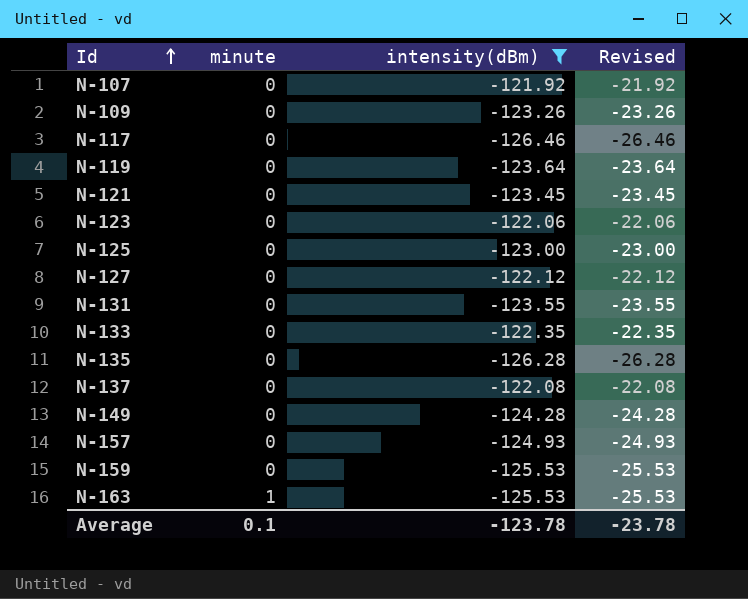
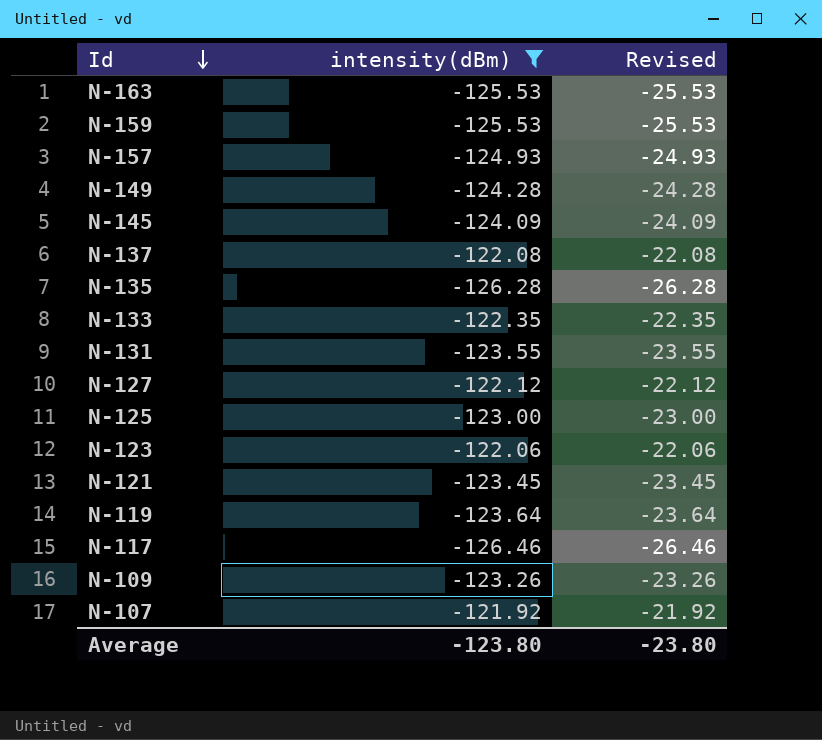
row order: Id ascending -> Id descending
column minute | position: 2 -> none
row N-145: none -> -124.09 | -24.09
Average | intensity(dBm): -123.78 -> -123.80
Average | Revised: -23.78 -> -23.80

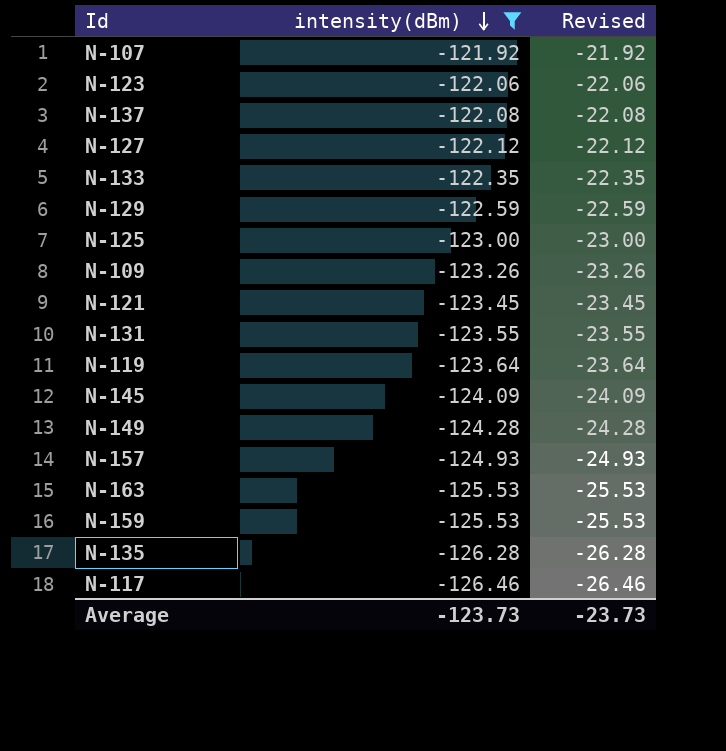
row order: Id descending -> intensity(dBm) descending
row N-129: none -> -122.59 | -22.59
Average | intensity(dBm): -123.80 -> -123.73
Average | Revised: -23.80 -> -23.73

